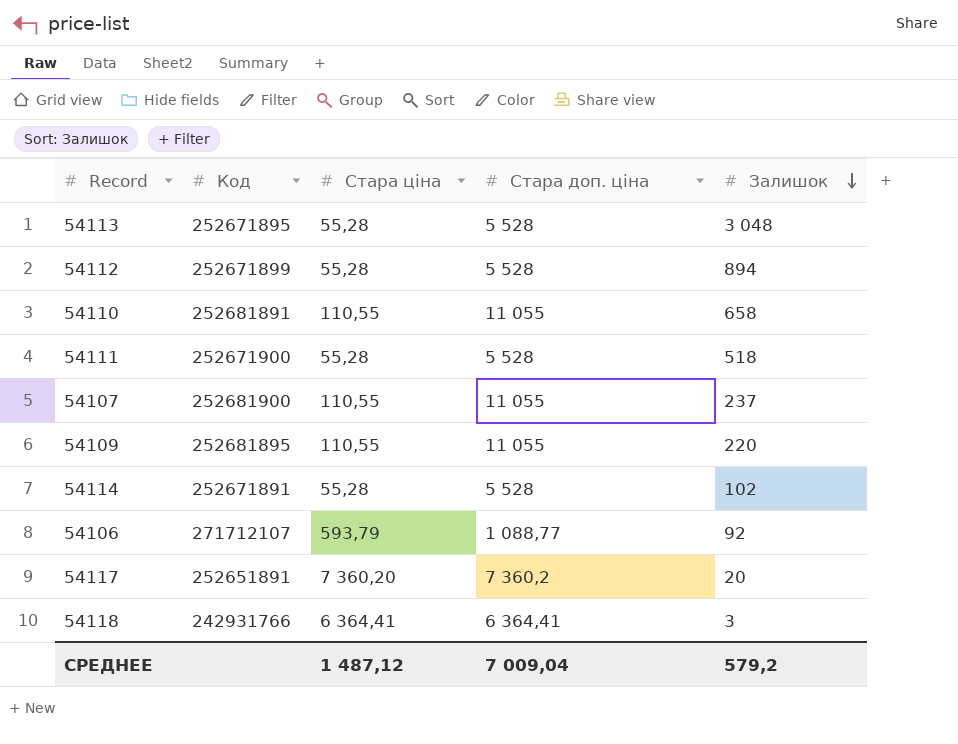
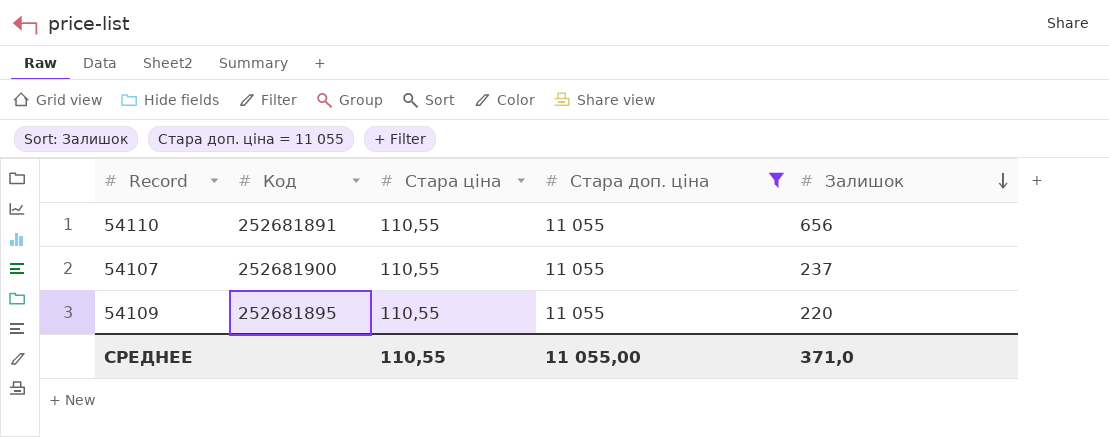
filter: none -> Стара доп. ціна = 11 055
54110 | Залишок: 658 -> 656
СРЕДНЕЕ | Стара ціна: 1 487,12 -> 110,55
СРЕДНЕЕ | Стара доп. ціна: 7 009,04 -> 11 055,00
СРЕДНЕЕ | Залишок: 579,2 -> 371,0

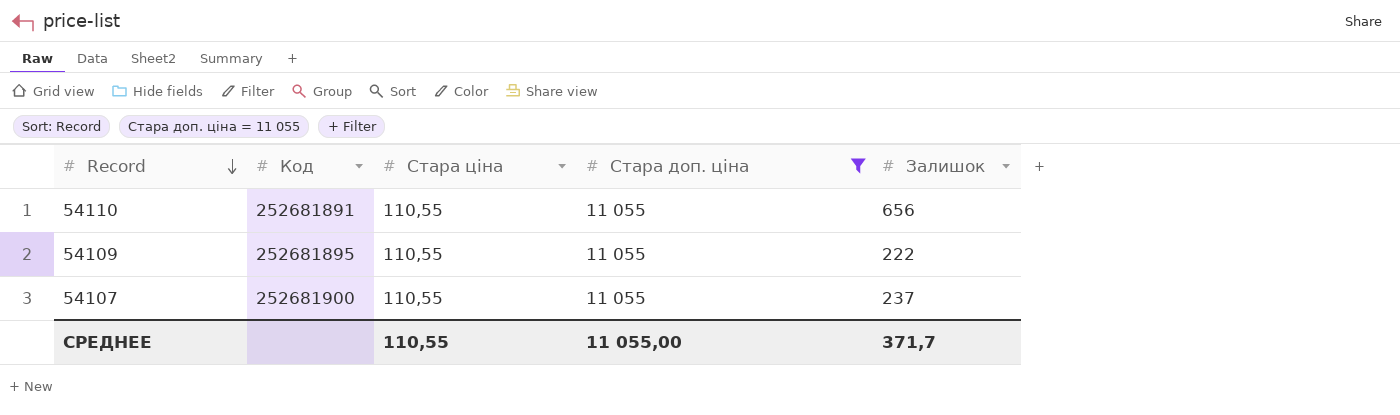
row order: Залишок descending -> Record descending
54109 | Залишок: 220 -> 222
СРЕДНЕЕ | Залишок: 371,0 -> 371,7

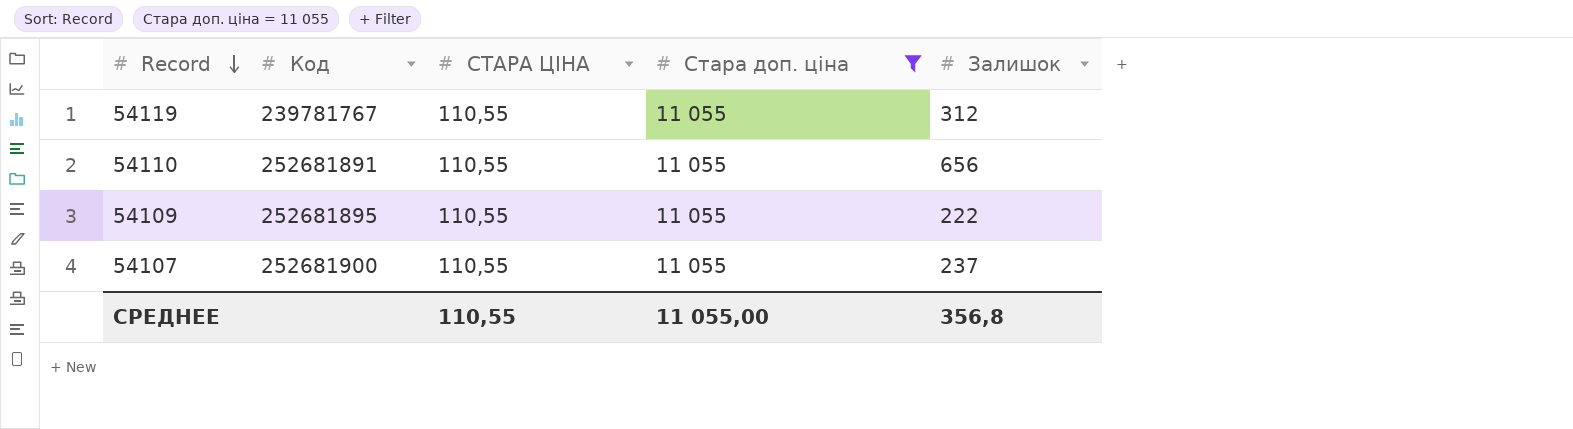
column name: Стара ціна -> СТАРА ЦІНА
row 54119: none -> 239781767 | 110,55 | 11 055 | 312
СРЕДНЕЕ | Залишок: 371,7 -> 356,8

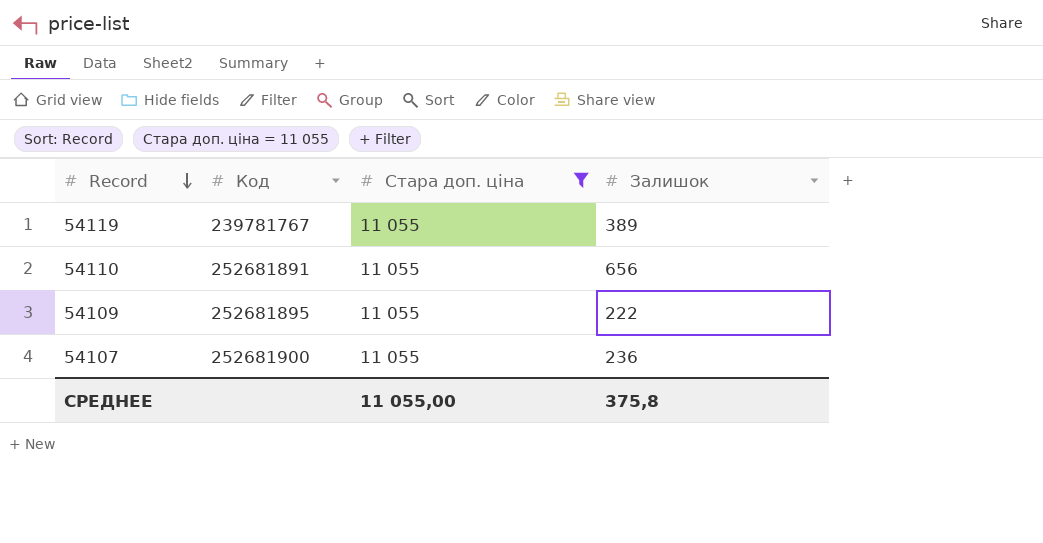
column СТАРА ЦІНА | position: 3 -> none
54119 | Залишок: 312 -> 389
54107 | Залишок: 237 -> 236
СРЕДНЕЕ | Залишок: 356,8 -> 375,8

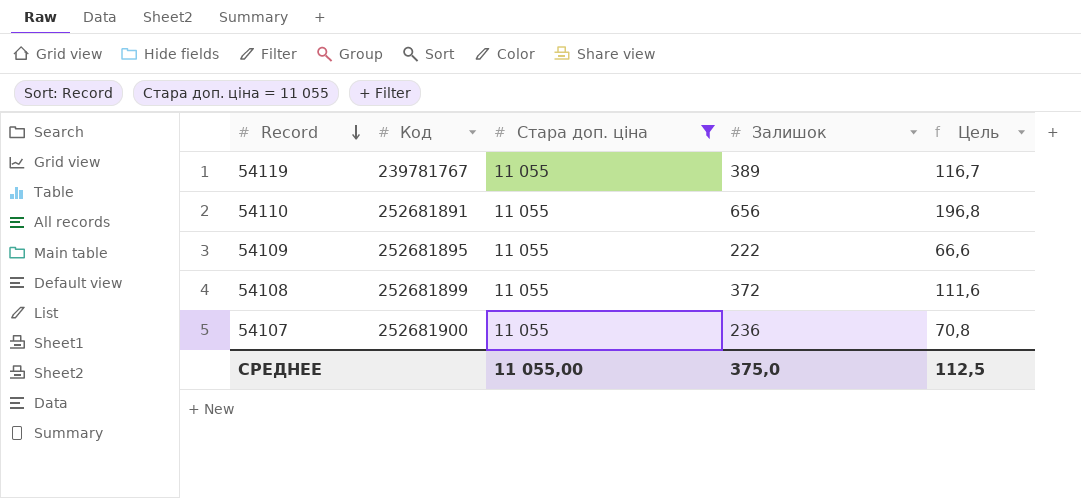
column Цель | formula: none -> [Залишок] * 0,3
row 54108: none -> 252681899 | 11 055 | 372 | 111,6
СРЕДНЕЕ | Залишок: 375,8 -> 375,0

